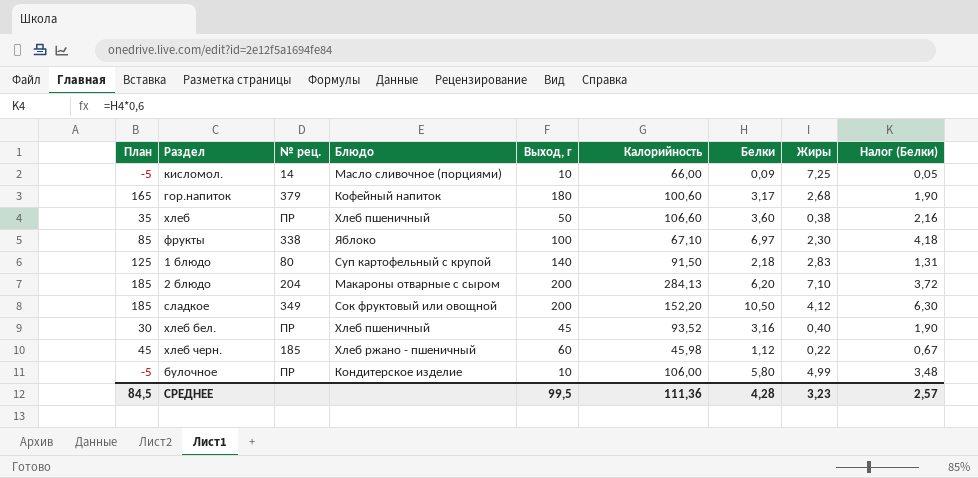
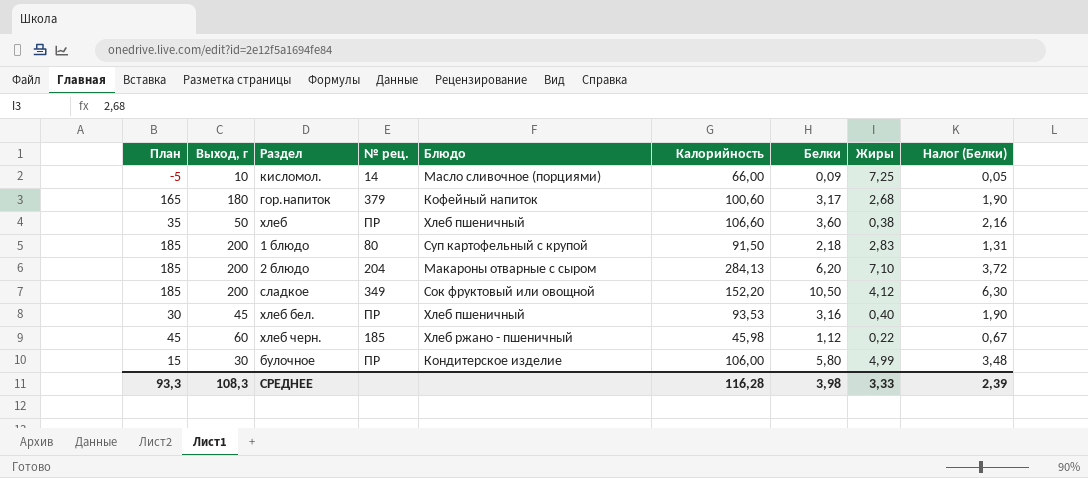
column Выход, г | position: 5 -> 2
row фрукты: 85 | 338 | Яблоко | 100 | 67,10 | 6,97 | 2,30 | 4,18 -> none
1 блюдо | План: 125 -> 185
1 блюдо | Выход, г: 140 -> 200
хлеб бел. | Калорийность: 93,52 -> 93,53
булочное | План: -5 -> 15
булочное | Выход, г: 10 -> 30
СРЕДНЕЕ | План: 84,5 -> 93,3
СРЕДНЕЕ | Выход, г: 99,5 -> 108,3
СРЕДНЕЕ | Калорийность: 111,36 -> 116,28
СРЕДНЕЕ | Белки: 4,28 -> 3,98
СРЕДНЕЕ | Жиры: 3,23 -> 3,33
СРЕДНЕЕ | Налог (Белки): 2,57 -> 2,39

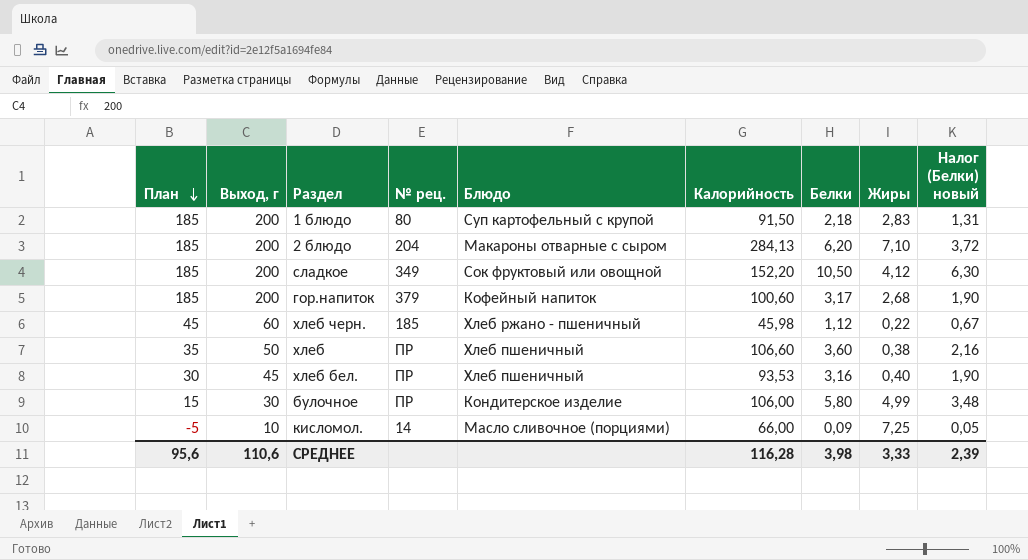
row order: none -> План descending
column name: Налог (Белки) -> Налог (Белки) новый
гор.напиток | План: 165 -> 185
гор.напиток | Выход, г: 180 -> 200
СРЕДНЕЕ | План: 93,3 -> 95,6
СРЕДНЕЕ | Выход, г: 108,3 -> 110,6

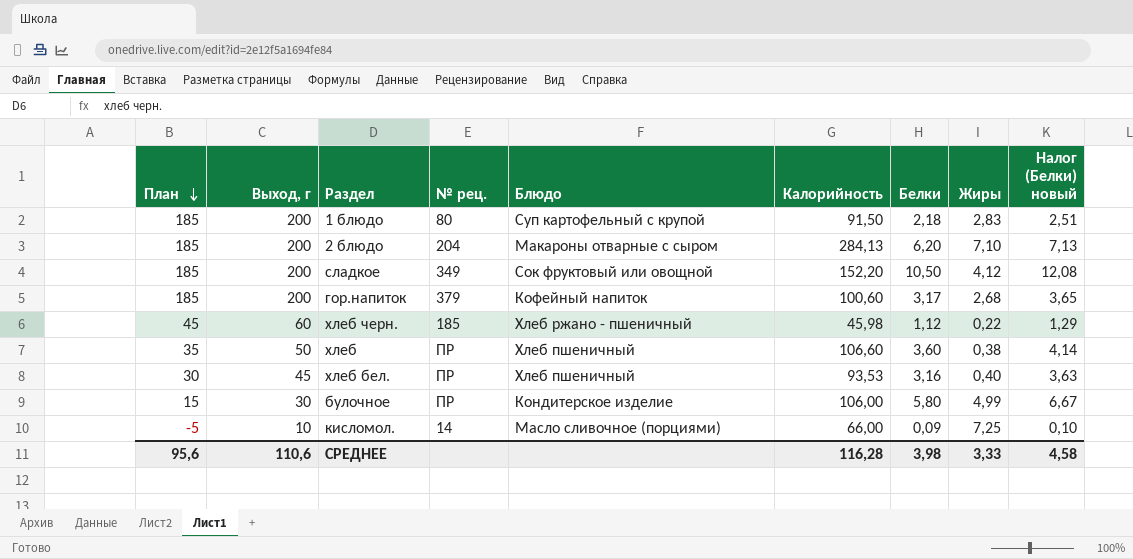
column Налог (Белки) новый | formula: [Белки] * 0,6 -> [Белки] * 1,15
СРЕДНЕЕ | Налог (Белки) новый: 2,39 -> 4,58

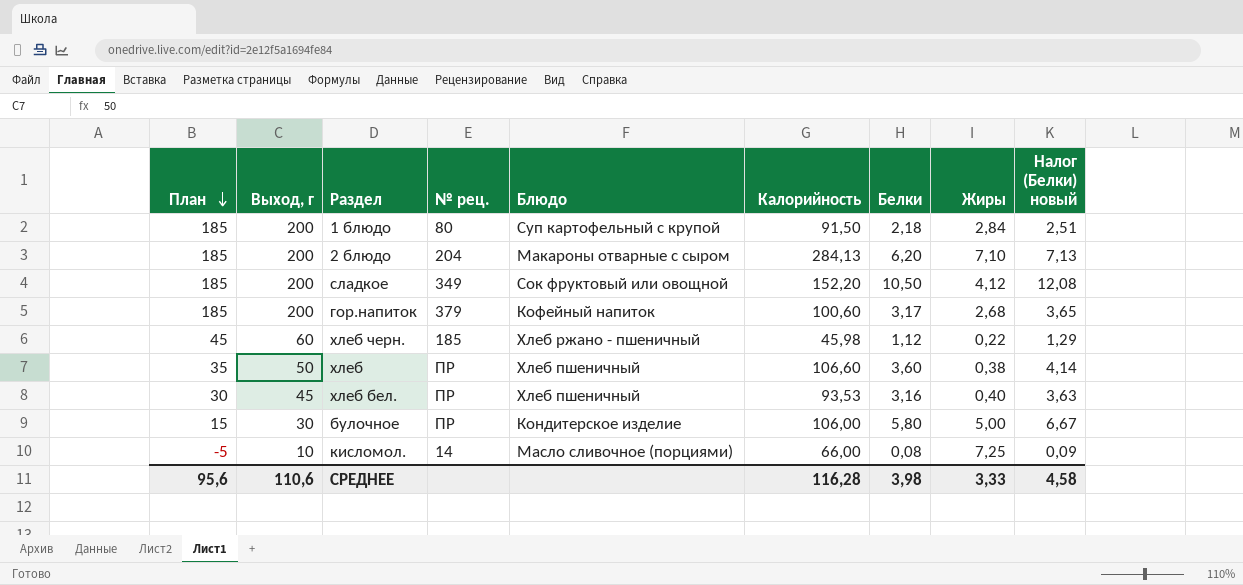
1 блюдо | Жиры: 2,83 -> 2,84
булочное | Жиры: 4,99 -> 5,00
кисломол. | Белки: 0,09 -> 0,08
кисломол. | Налог (Белки) новый: 0,10 -> 0,09

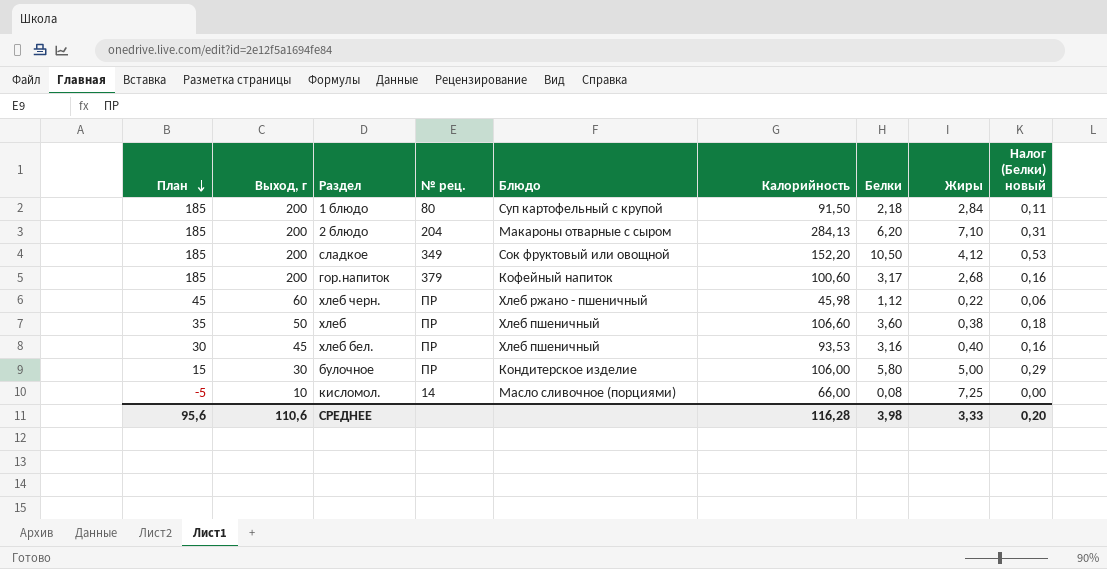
column Налог (Белки) новый | formula: [Белки] * 1,15 -> [Белки] * 0,05
хлеб черн. | № рец.: 185 -> ПР
СРЕДНЕЕ | Налог (Белки) новый: 4,58 -> 0,20

